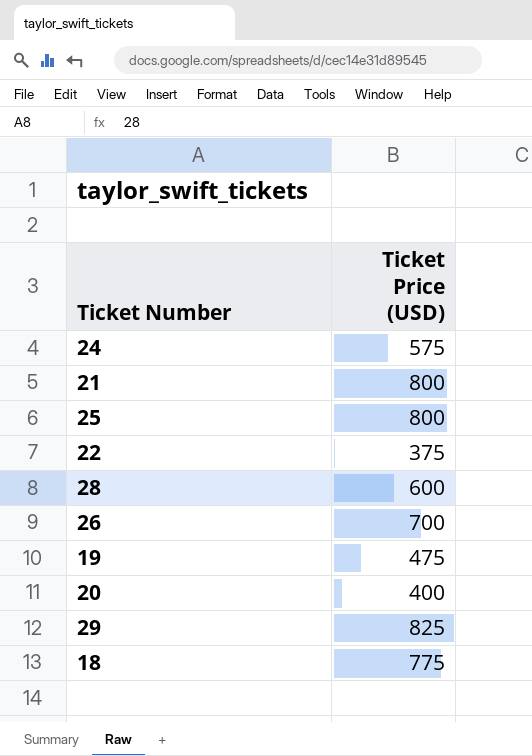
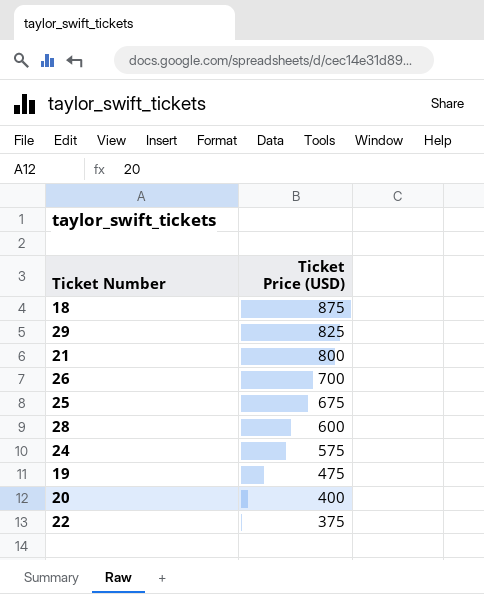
row order: none -> Ticket Price (USD) descending
18 | Ticket Price (USD): 775 -> 875
25 | Ticket Price (USD): 800 -> 675

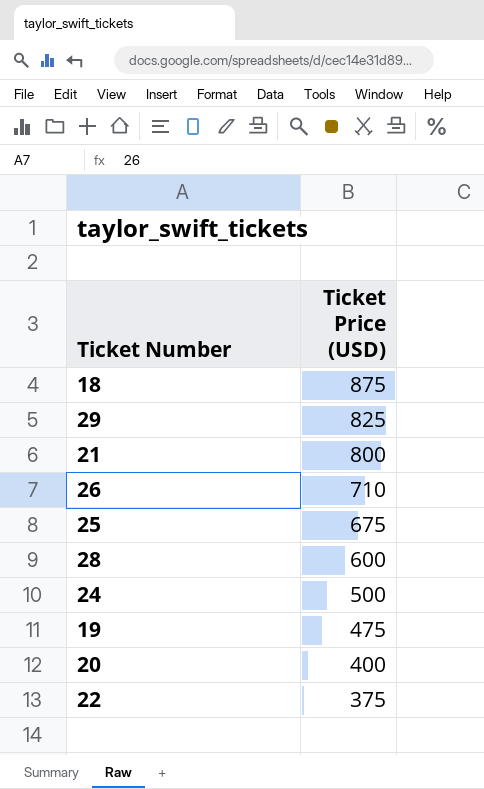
26 | Ticket Price (USD): 700 -> 710
24 | Ticket Price (USD): 575 -> 500

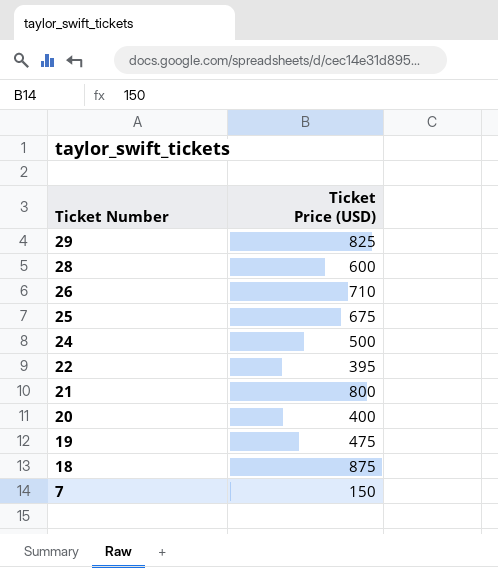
row order: Ticket Price (USD) descending -> Ticket Number descending
22 | Ticket Price (USD): 375 -> 395
row 7: none -> 150

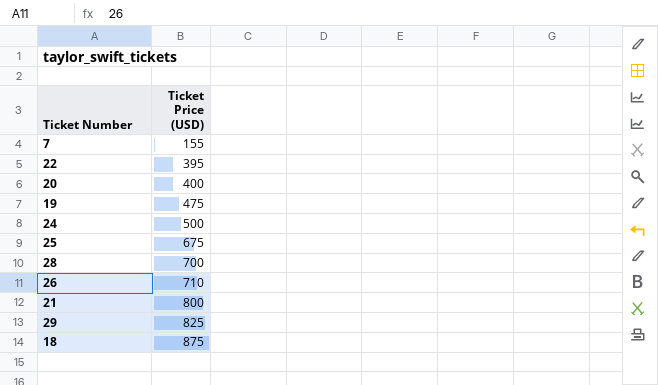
row order: Ticket Number descending -> Ticket Price (USD) ascending
7 | Ticket Price (USD): 150 -> 155
28 | Ticket Price (USD): 600 -> 700

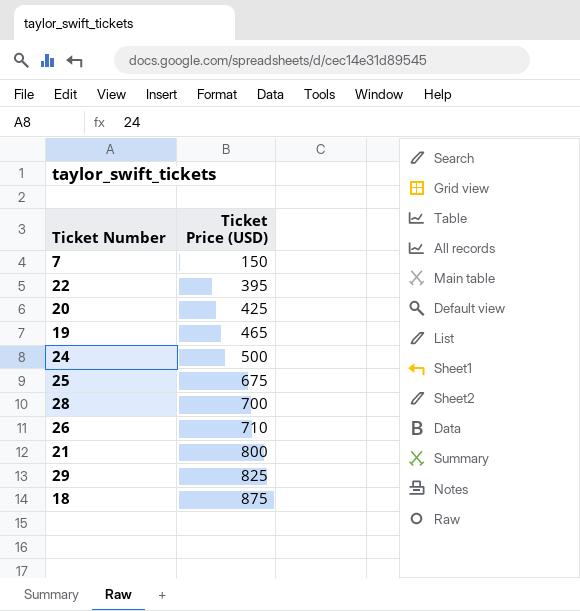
7 | Ticket Price (USD): 155 -> 150
20 | Ticket Price (USD): 400 -> 425
19 | Ticket Price (USD): 475 -> 465

